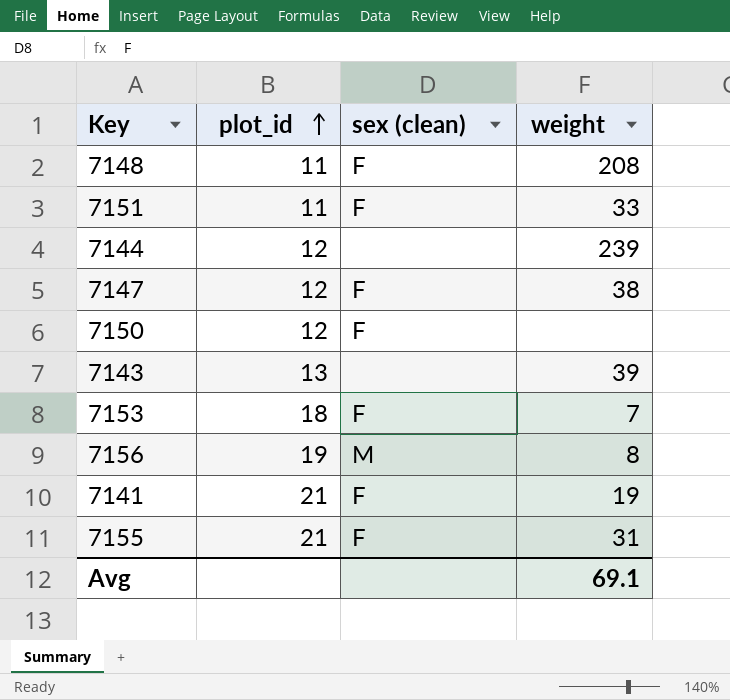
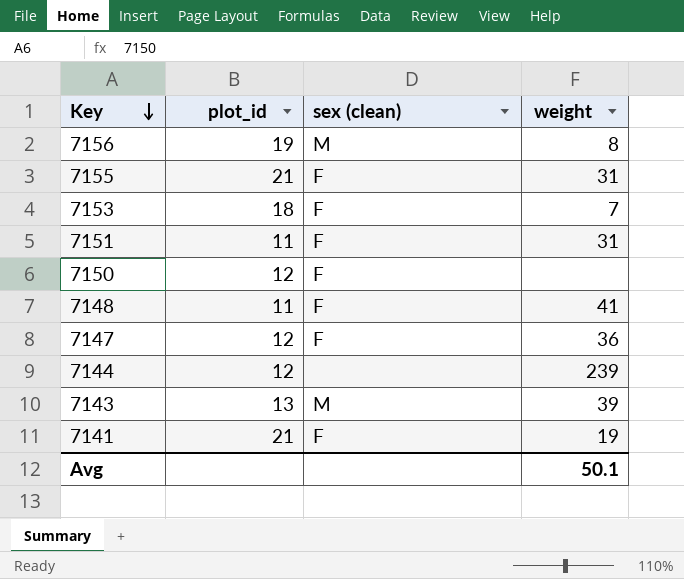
row order: plot_id ascending -> Key descending
7151 | weight: 33 -> 31
7148 | weight: 208 -> 41
7147 | weight: 38 -> 36
7143 | sex (clean): none -> M
Avg | weight: 69.1 -> 50.1

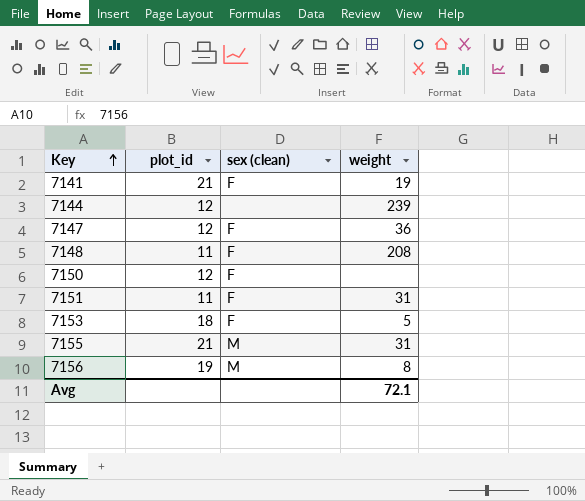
row order: Key descending -> Key ascending
row 7143: 13 | M | 39 -> none
7148 | weight: 41 -> 208
7153 | weight: 7 -> 5
7155 | sex (clean): F -> M
Avg | weight: 50.1 -> 72.1

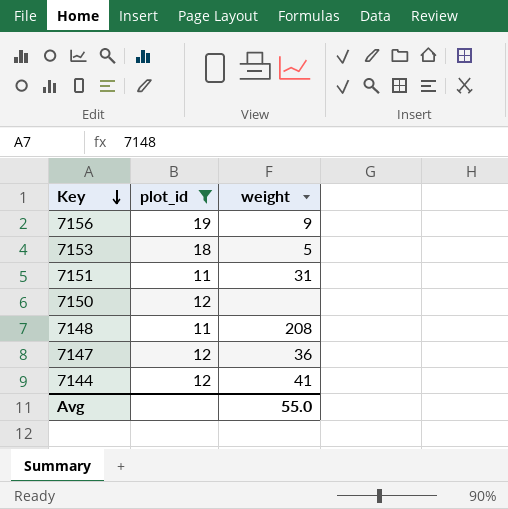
filter: none -> plot_id != 21
row order: Key ascending -> Key descending
column sex (clean) | position: 3 -> none
7156 | weight: 8 -> 9
7144 | weight: 239 -> 41
Avg | weight: 72.1 -> 55.0

